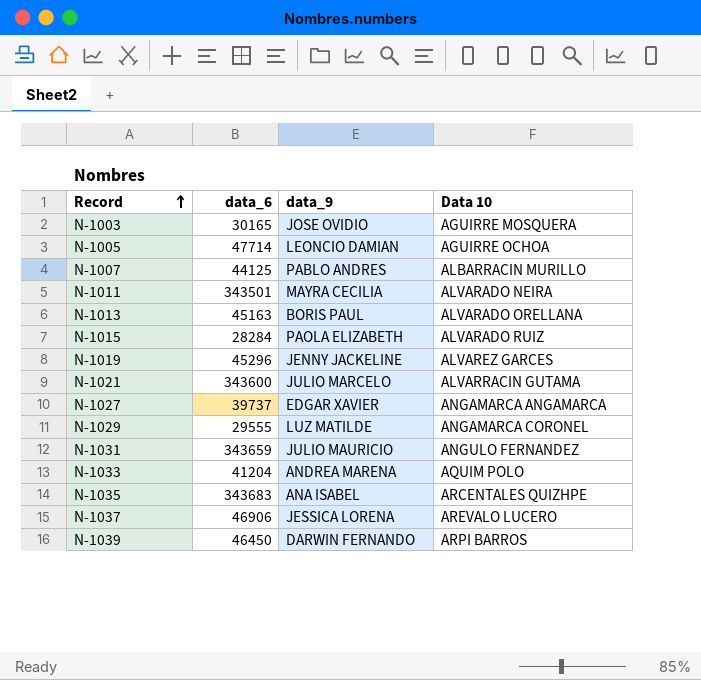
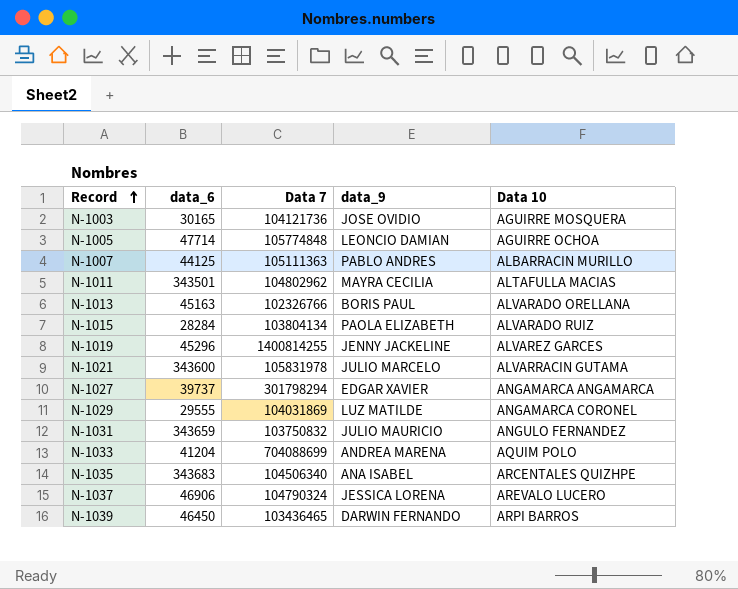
column Data 7 | position: none -> 3
N-1011 | Data 10: ALVARADO NEIRA -> ALTAFULLA MACIAS

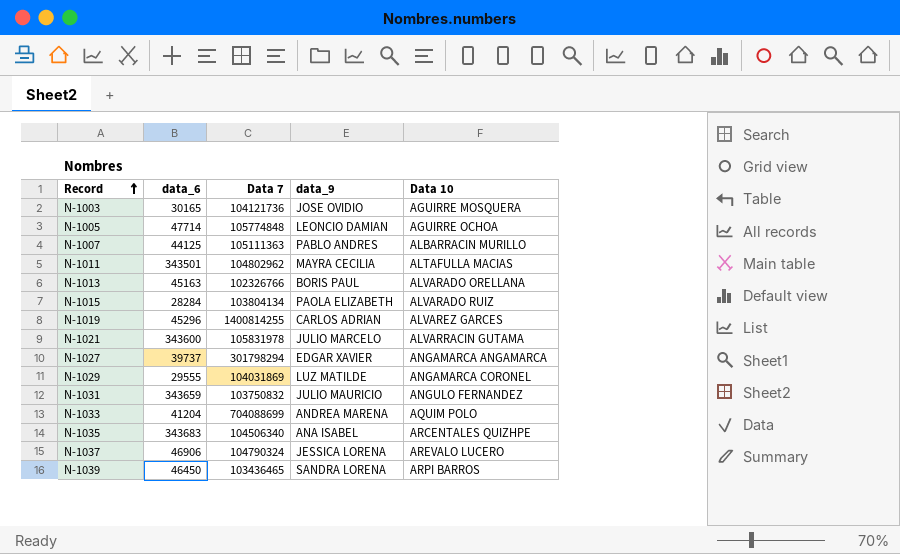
N-1019 | data_9: JENNY JACKELINE -> CARLOS ADRIAN
N-1039 | data_9: DARWIN FERNANDO -> SANDRA LORENA

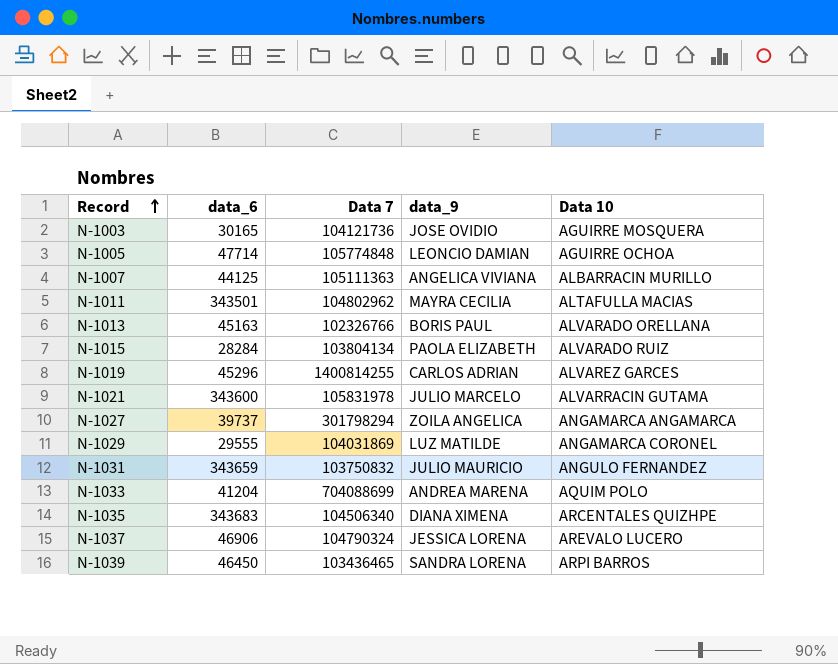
N-1007 | data_9: PABLO ANDRES -> ANGELICA VIVIANA
N-1027 | data_9: EDGAR XAVIER -> ZOILA ANGELICA
N-1035 | data_9: ANA ISABEL -> DIANA XIMENA

